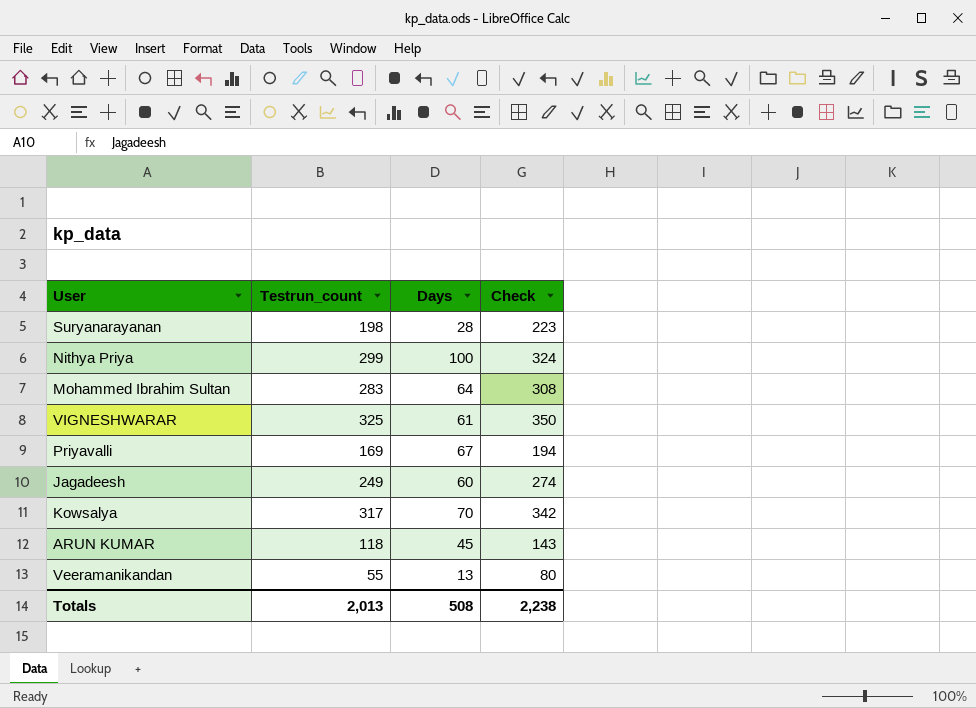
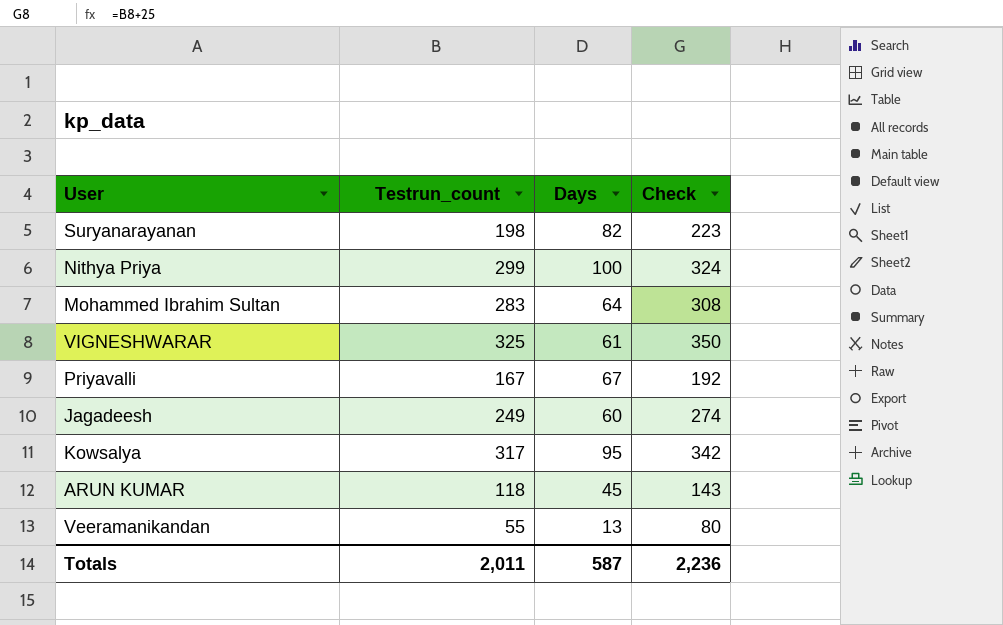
Suryanarayanan | Days: 28 -> 82
Priyavalli | Testrun_count: 169 -> 167
Priyavalli | Check: 194 -> 192
Kowsalya | Days: 70 -> 95
Totals | Testrun_count: 2,013 -> 2,011
Totals | Days: 508 -> 587
Totals | Check: 2,238 -> 2,236

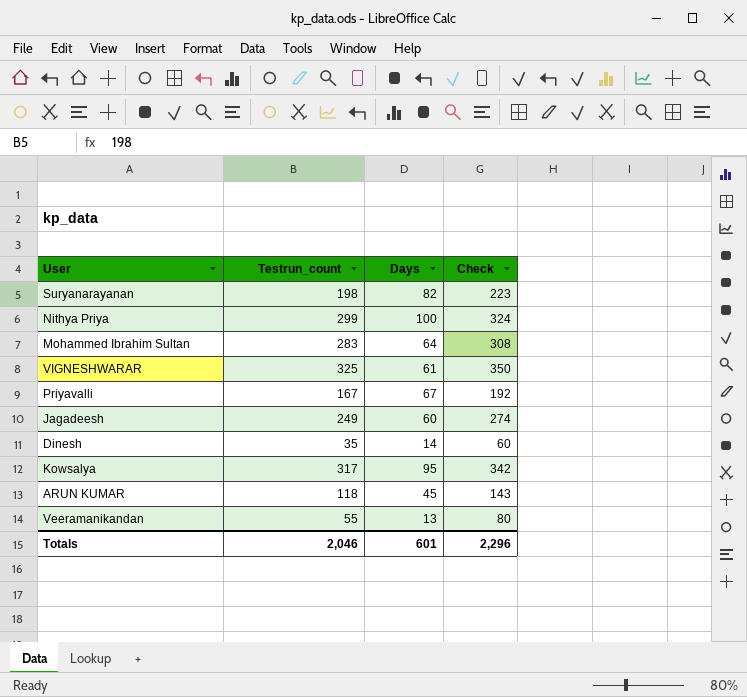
row Dinesh: none -> 35 | 14 | 60
Totals | Testrun_count: 2,011 -> 2,046
Totals | Days: 587 -> 601
Totals | Check: 2,236 -> 2,296

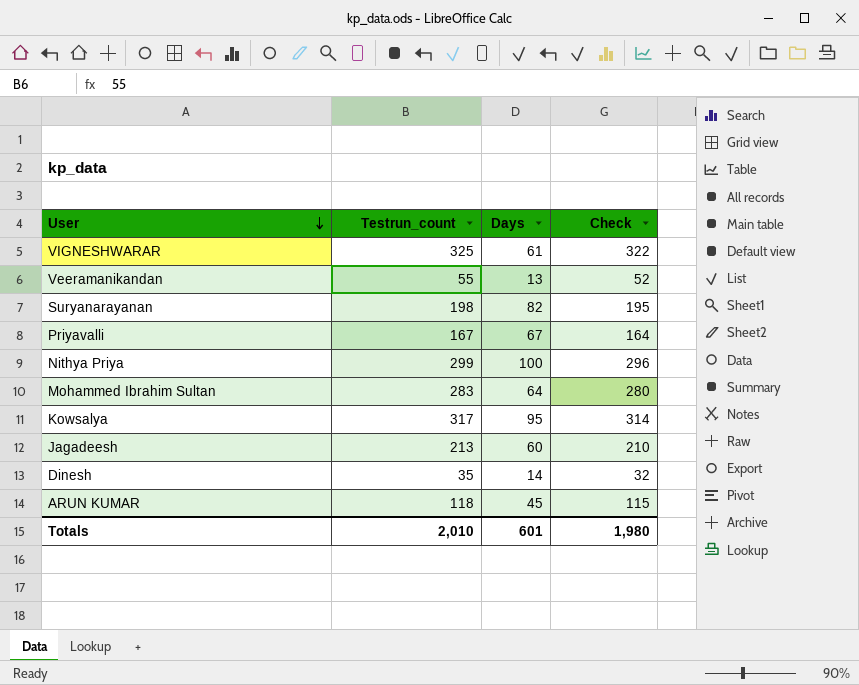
row order: none -> User descending
column Check | formula: [Testrun_count] + 25 -> [Testrun_count] - 3
Jagadeesh | Testrun_count: 249 -> 213
Totals | Testrun_count: 2,046 -> 2,010
Totals | Check: 2,296 -> 1,980

